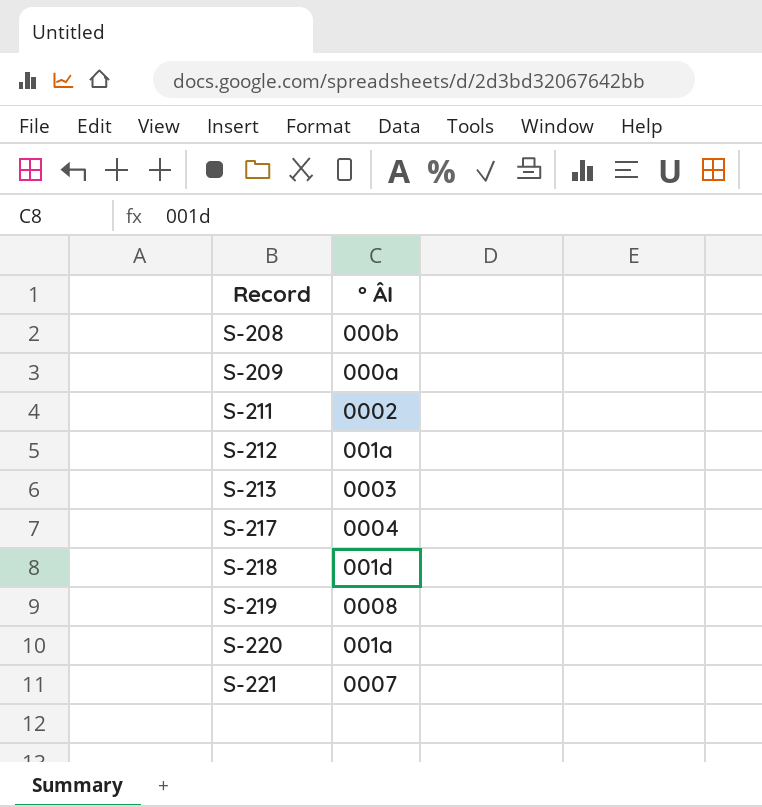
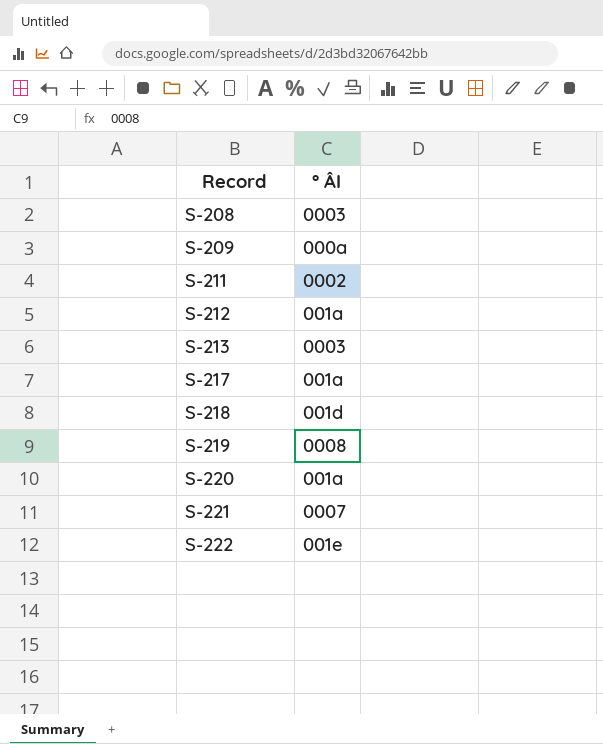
S-208 | ° ÂI: 000b -> 0003
S-217 | ° ÂI: 0004 -> 001a
row S-222: none -> 001e

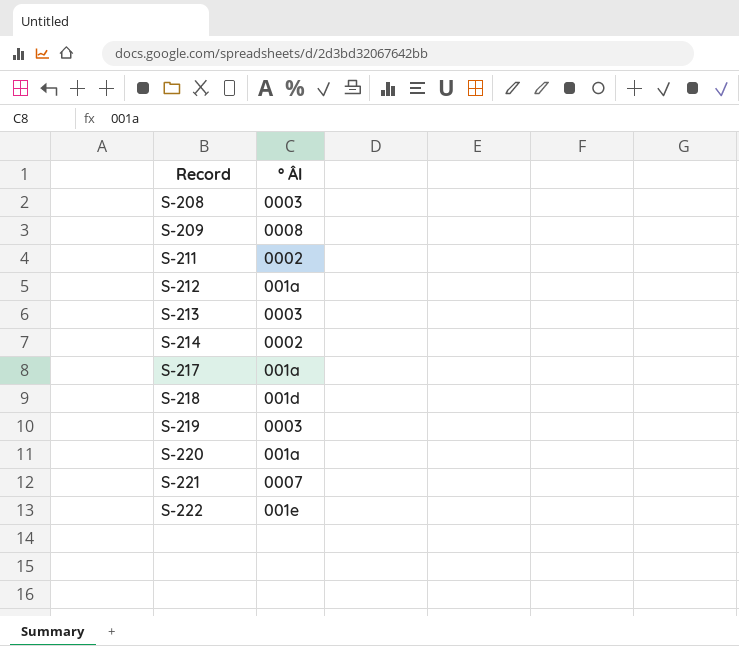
S-209 | ° ÂI: 000a -> 0008
row S-214: none -> 0002
S-219 | ° ÂI: 0008 -> 0003

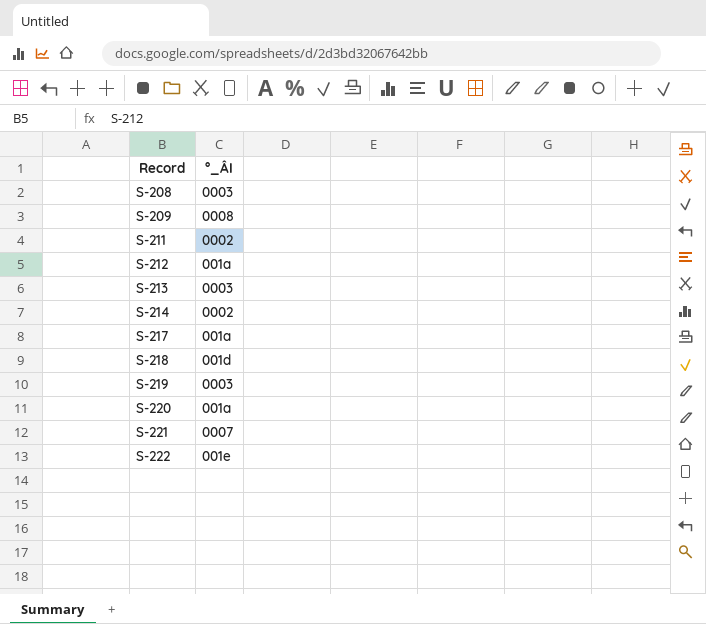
column name: ° ÂI -> °_ÂI

